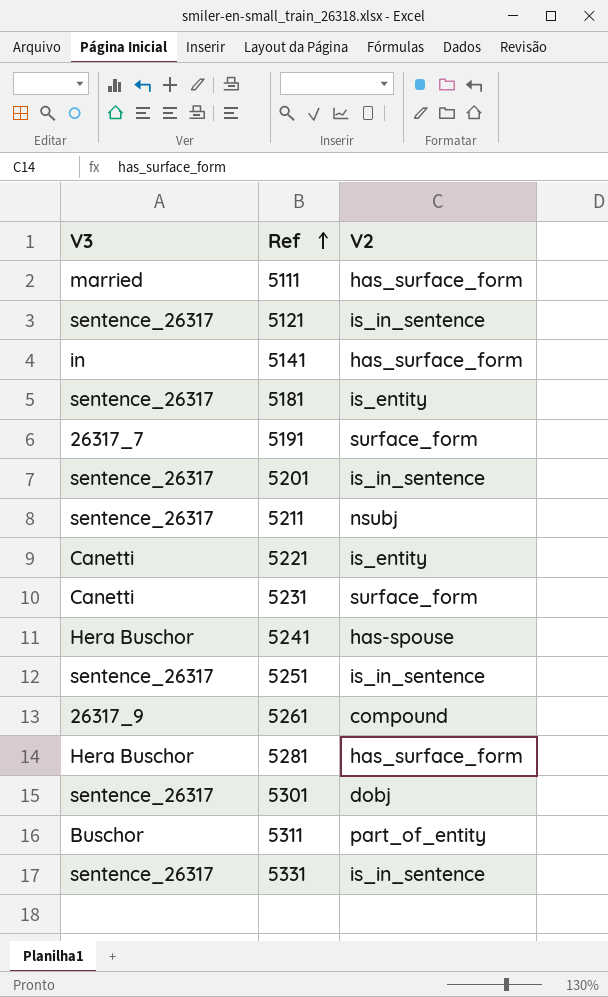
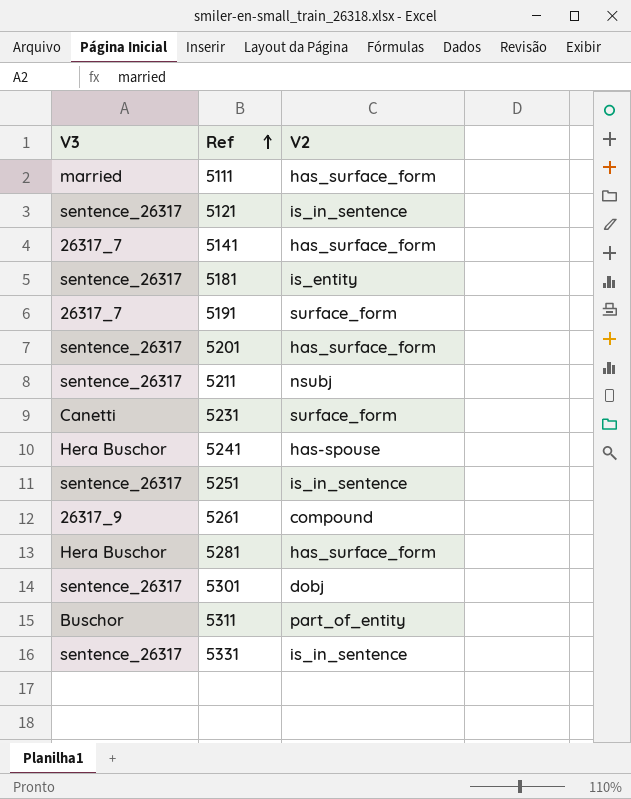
row 5221: Canetti | is_entity -> none
5141 | V3: in -> 26317_7
5201 | V2: is_in_sentence -> has_surface_form

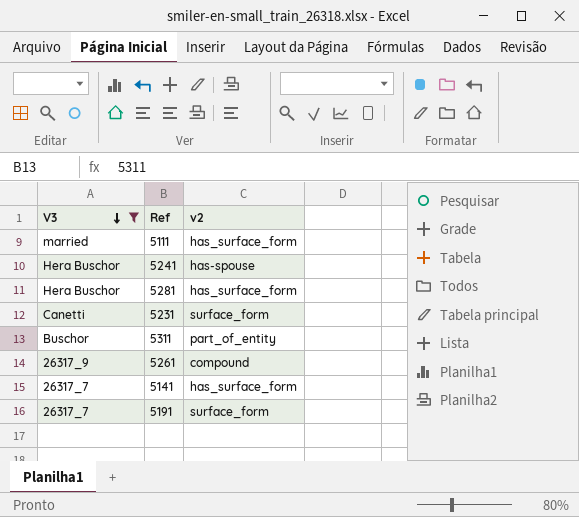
filter: none -> V3 != sentence_26317
row order: Ref ascending -> V3 descending
column name: V2 -> v2

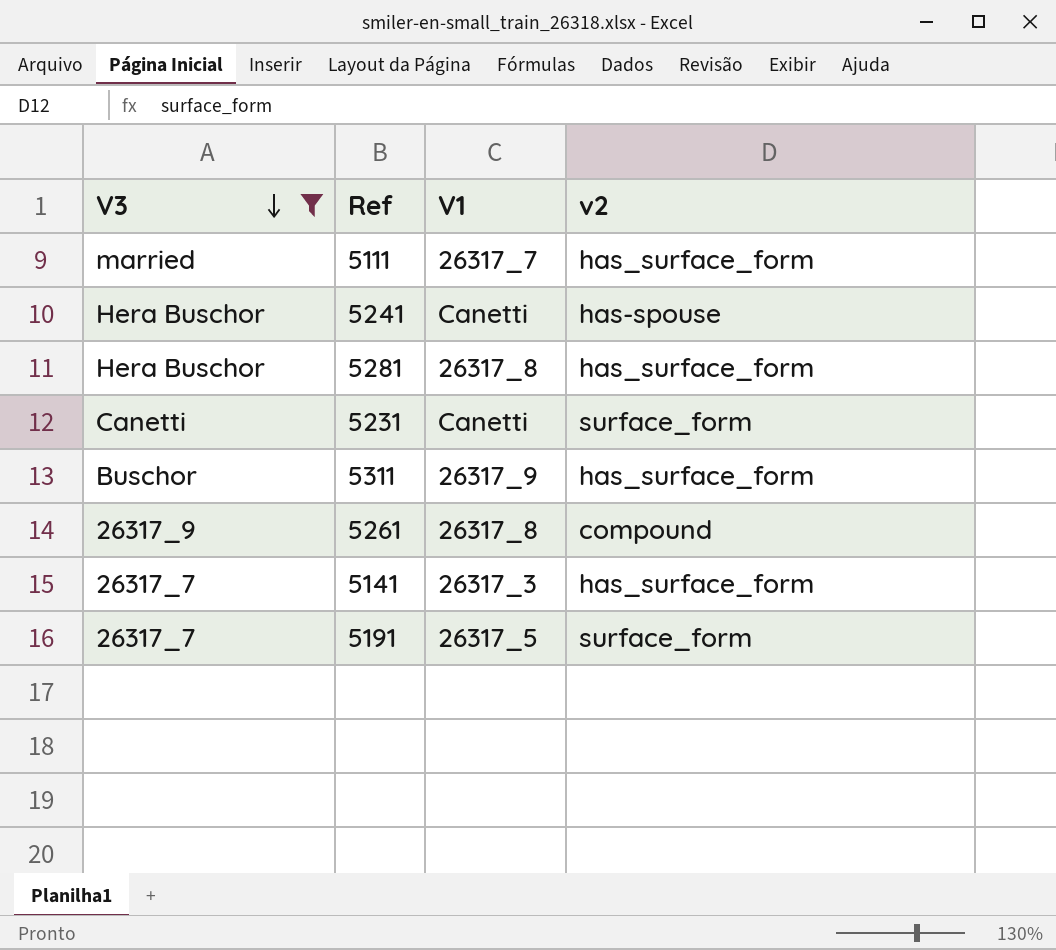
column V1 | position: none -> 3
5311 | v2: part_of_entity -> has_surface_form

